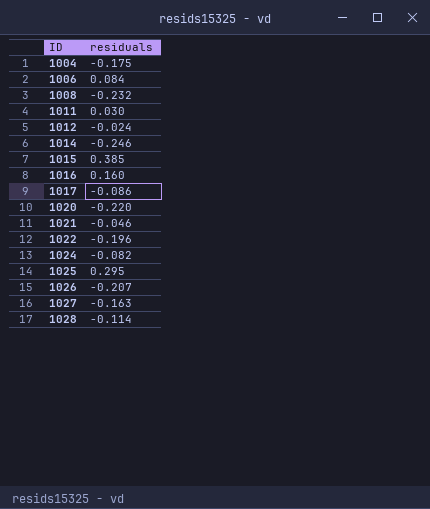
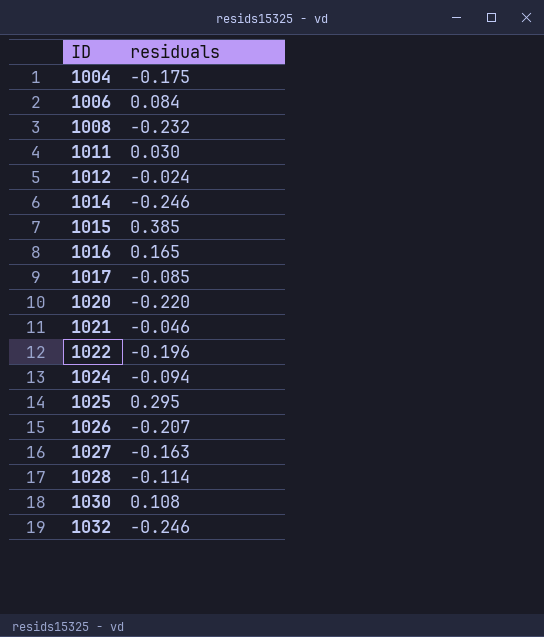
1016 | residuals: 0.160 -> 0.165
1017 | residuals: -0.086 -> -0.085
1024 | residuals: -0.082 -> -0.094
row 1030: none -> 0.108
row 1032: none -> -0.246

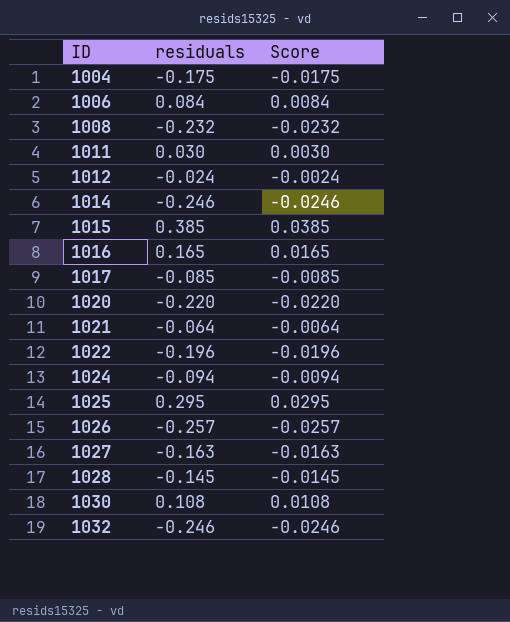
column Score | formula: none -> [residuals] * 0.1
1021 | residuals: -0.046 -> -0.064
1026 | residuals: -0.207 -> -0.257
1028 | residuals: -0.114 -> -0.145

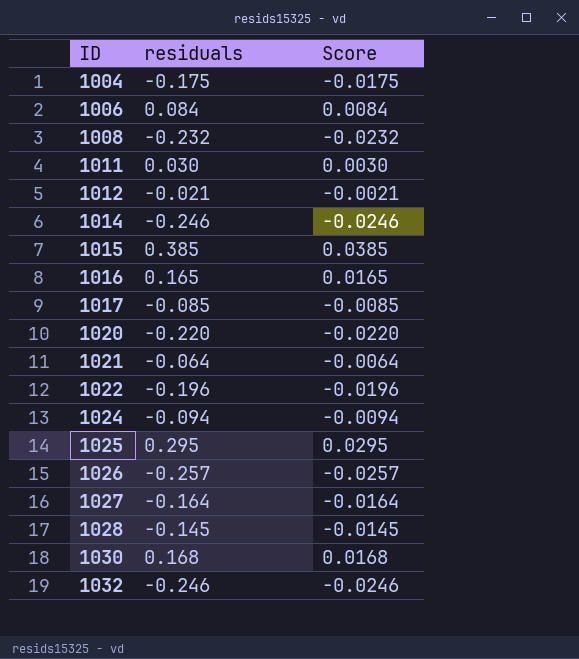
1012 | residuals: -0.024 -> -0.021
1012 | Score: -0.0024 -> -0.0021
1027 | residuals: -0.163 -> -0.164
1027 | Score: -0.0163 -> -0.0164
1030 | residuals: 0.108 -> 0.168
1030 | Score: 0.0108 -> 0.0168

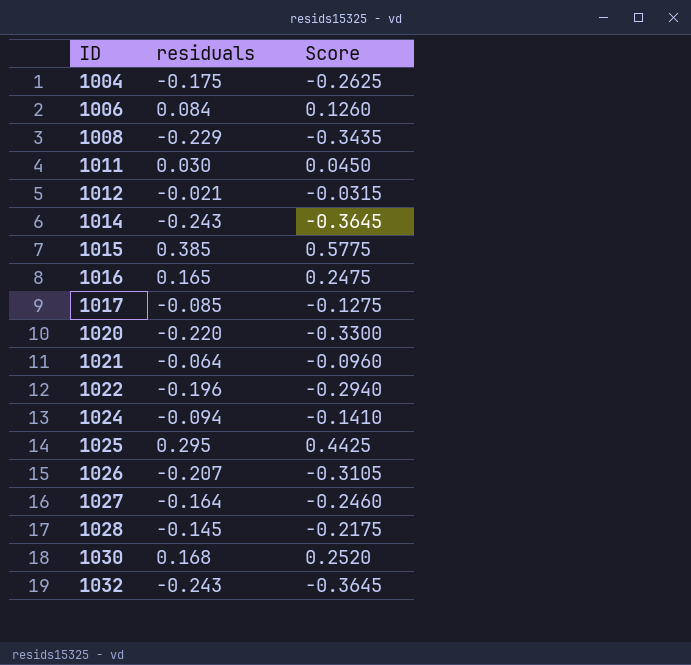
column Score | formula: [residuals] * 0.1 -> [residuals] * 1.5
1008 | residuals: -0.232 -> -0.229
1014 | residuals: -0.246 -> -0.243
1026 | residuals: -0.257 -> -0.207
1032 | residuals: -0.246 -> -0.243

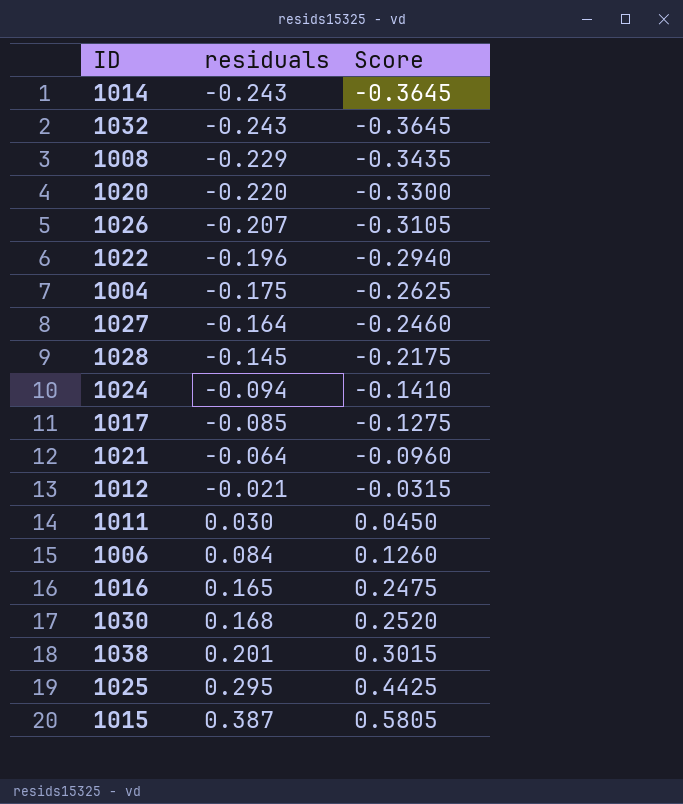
row order: ID ascending -> residuals ascending
row 1038: none -> 0.201 | 0.3015
1015 | residuals: 0.385 -> 0.387
1015 | Score: 0.5775 -> 0.5805

